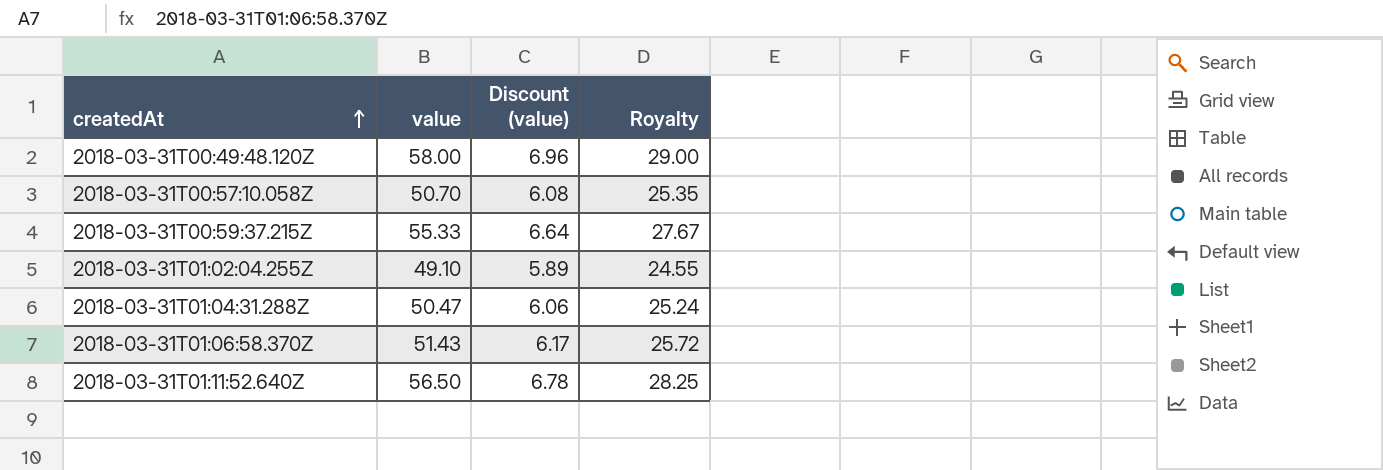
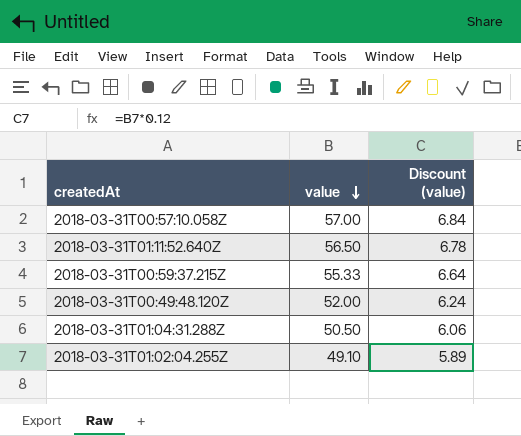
row order: createdAt ascending -> value descending
column Royalty | formula: [value] * 0.5 -> none
row 2018-03-31T01:06:58.370Z: 51.43 | 6.17 | 25.72 -> none
2018-03-31T00:57:10.058Z | value: 50.70 -> 57.00
2018-03-31T00:57:10.058Z | Discount (value): 6.08 -> 6.84
2018-03-31T00:49:48.120Z | value: 58.00 -> 52.00
2018-03-31T00:49:48.120Z | Discount (value): 6.96 -> 6.24
2018-03-31T01:04:31.288Z | value: 50.47 -> 50.50

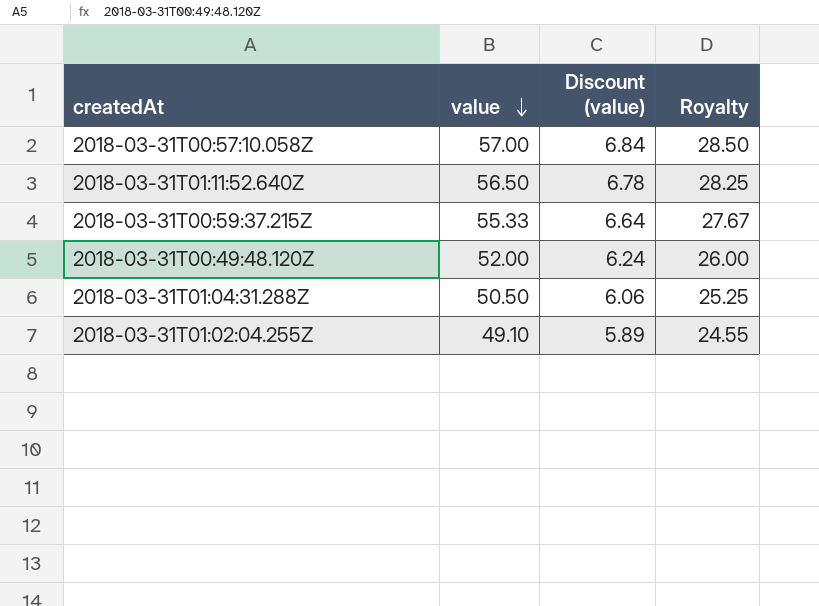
column Royalty | formula: none -> [value] * 0.5

